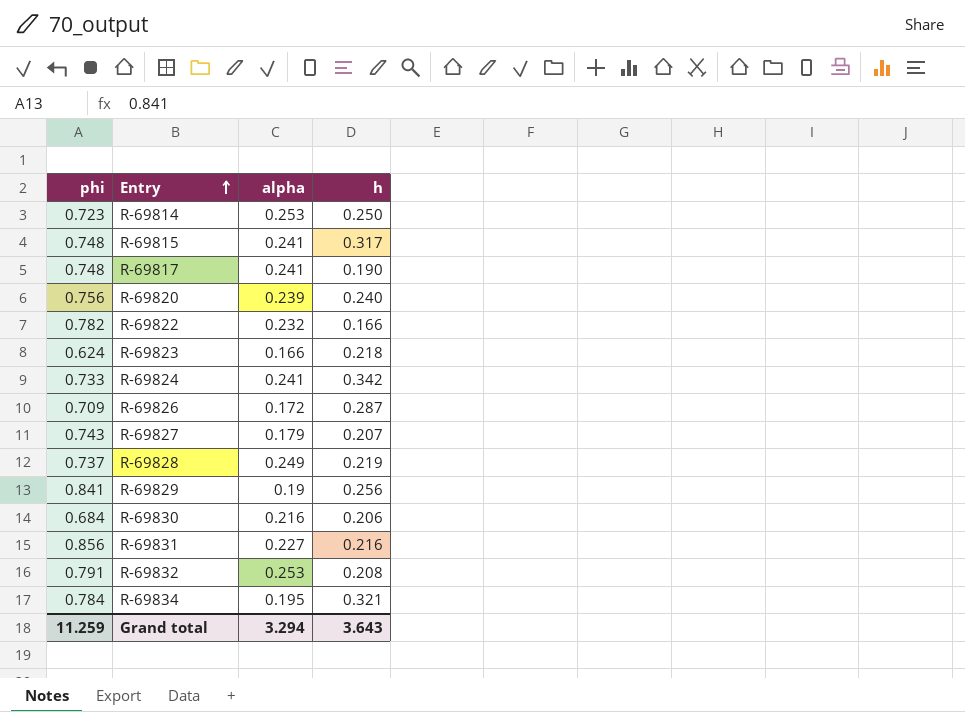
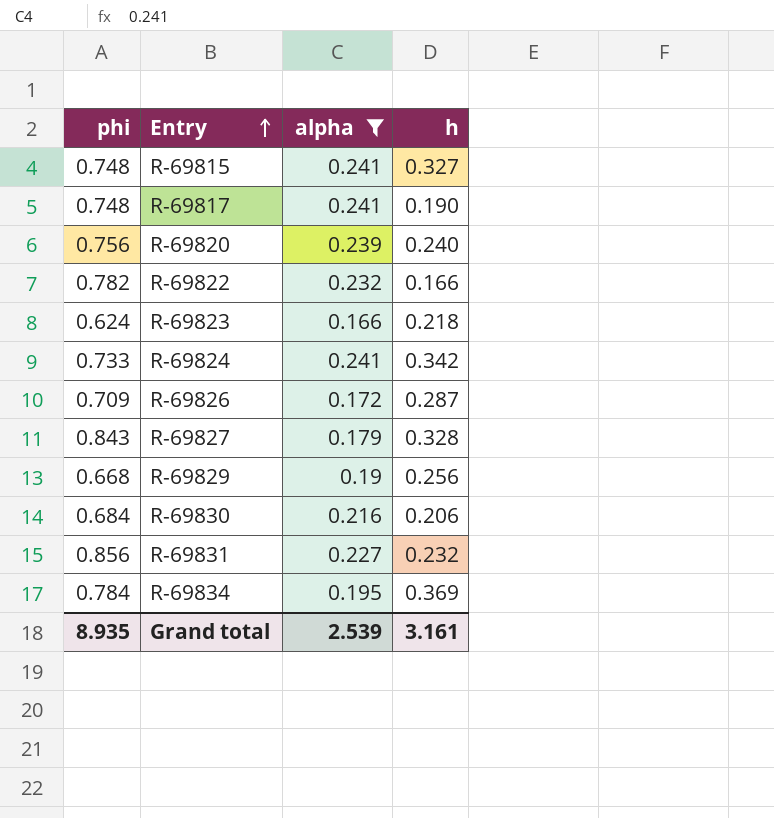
filter: none -> alpha <= 0.241
R-69815 | h: 0.317 -> 0.327
R-69827 | phi: 0.743 -> 0.843
R-69827 | h: 0.207 -> 0.328
R-69829 | phi: 0.841 -> 0.668
R-69831 | h: 0.216 -> 0.232
R-69834 | h: 0.321 -> 0.369
Grand total | phi: 11.259 -> 8.935
Grand total | alpha: 3.294 -> 2.539
Grand total | h: 3.643 -> 3.161

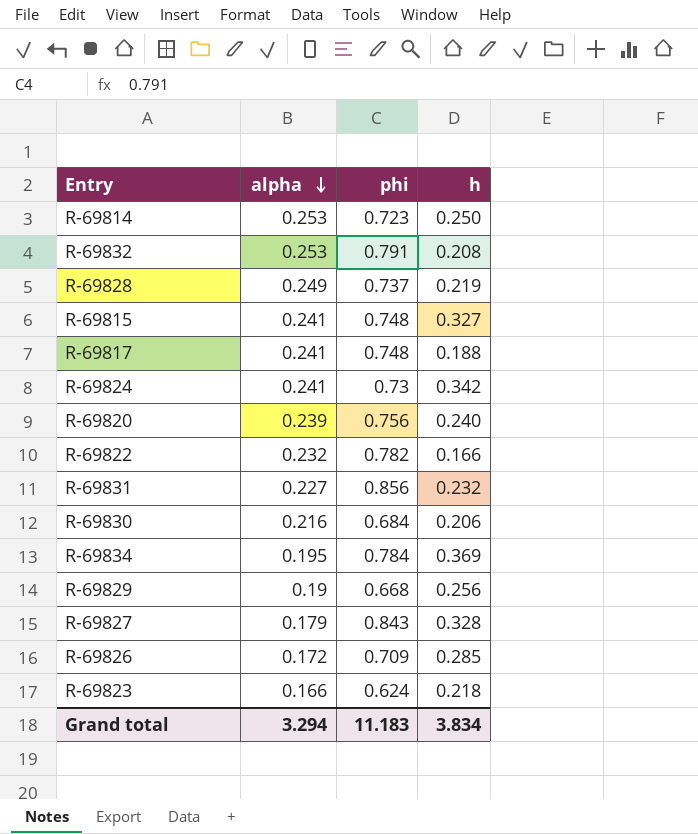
filter: alpha <= 0.241 -> none
row order: Entry ascending -> alpha descending
column phi | position: 1 -> 3
R-69817 | h: 0.190 -> 0.188
R-69824 | phi: 0.733 -> 0.73
R-69826 | h: 0.287 -> 0.285
Grand total | alpha: 2.539 -> 3.294
Grand total | phi: 8.935 -> 11.183
Grand total | h: 3.161 -> 3.834

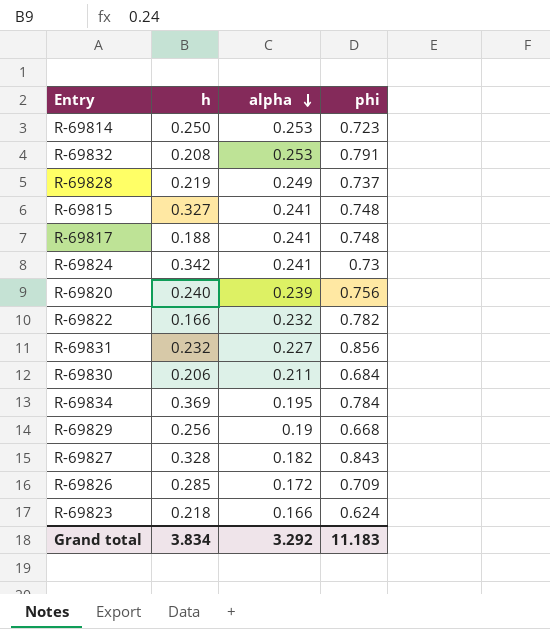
column h | position: 4 -> 2
R-69830 | alpha: 0.216 -> 0.211
R-69827 | alpha: 0.179 -> 0.182
Grand total | alpha: 3.294 -> 3.292

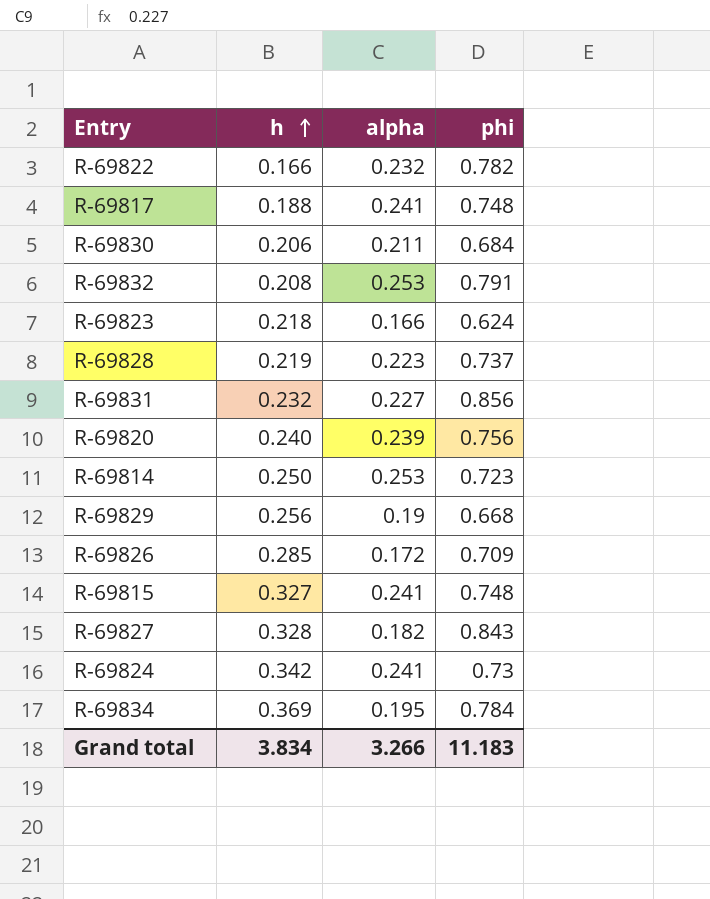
row order: alpha descending -> h ascending
R-69828 | alpha: 0.249 -> 0.223
Grand total | alpha: 3.292 -> 3.266

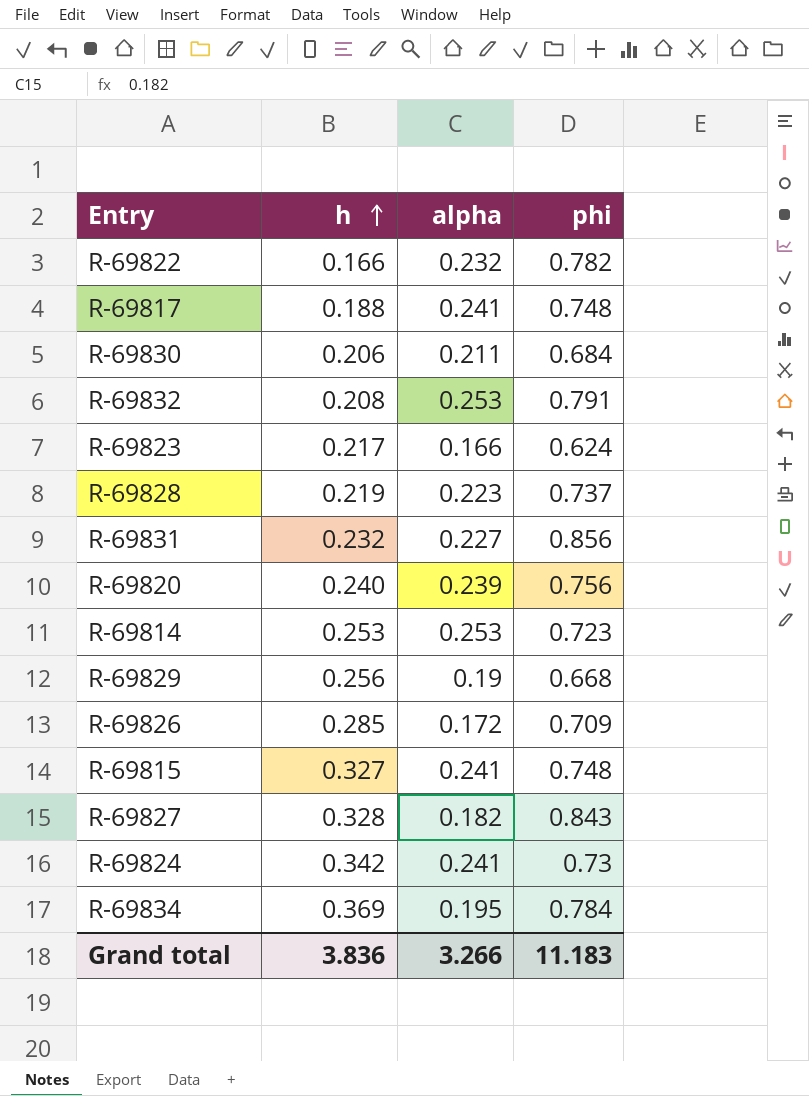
R-69823 | h: 0.218 -> 0.217
R-69814 | h: 0.250 -> 0.253
Grand total | h: 3.834 -> 3.836

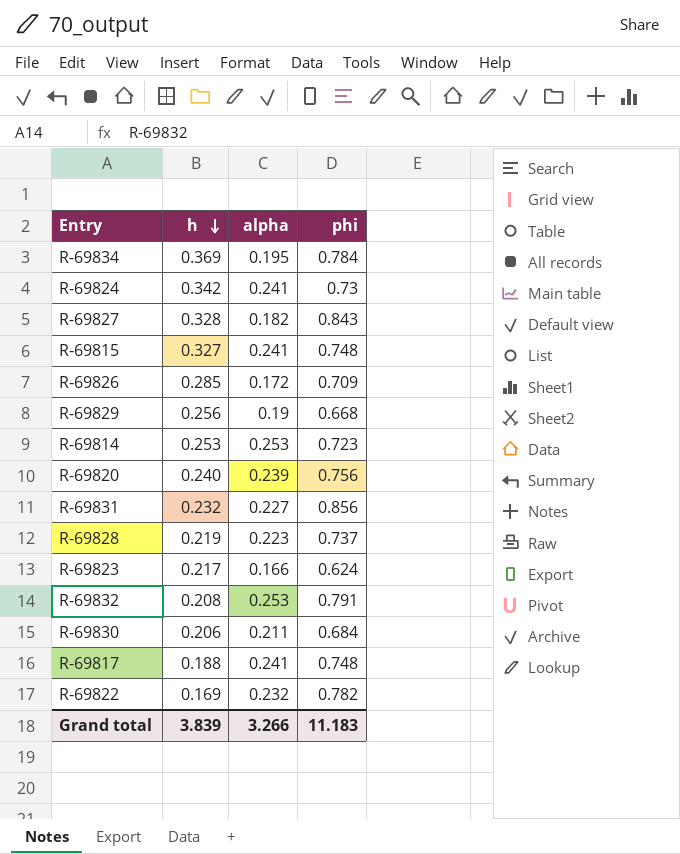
row order: h ascending -> h descending
R-69822 | h: 0.166 -> 0.169
Grand total | h: 3.836 -> 3.839

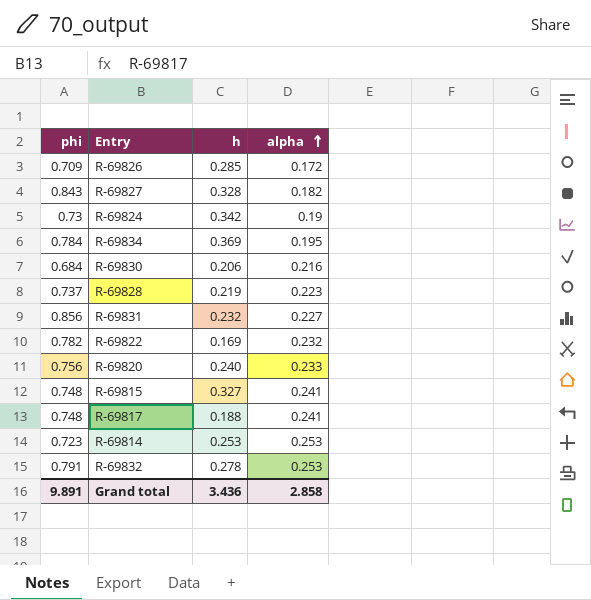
row order: h descending -> alpha ascending
column phi | position: 4 -> 1
row R-69829: 0.256 | 0.19 | 0.668 -> none
row R-69823: 0.217 | 0.166 | 0.624 -> none
R-69824 | alpha: 0.241 -> 0.19
R-69830 | alpha: 0.211 -> 0.216
R-69820 | alpha: 0.239 -> 0.233
R-69832 | h: 0.208 -> 0.278
Grand total | phi: 11.183 -> 9.891
Grand total | h: 3.839 -> 3.436
Grand total | alpha: 3.266 -> 2.858

